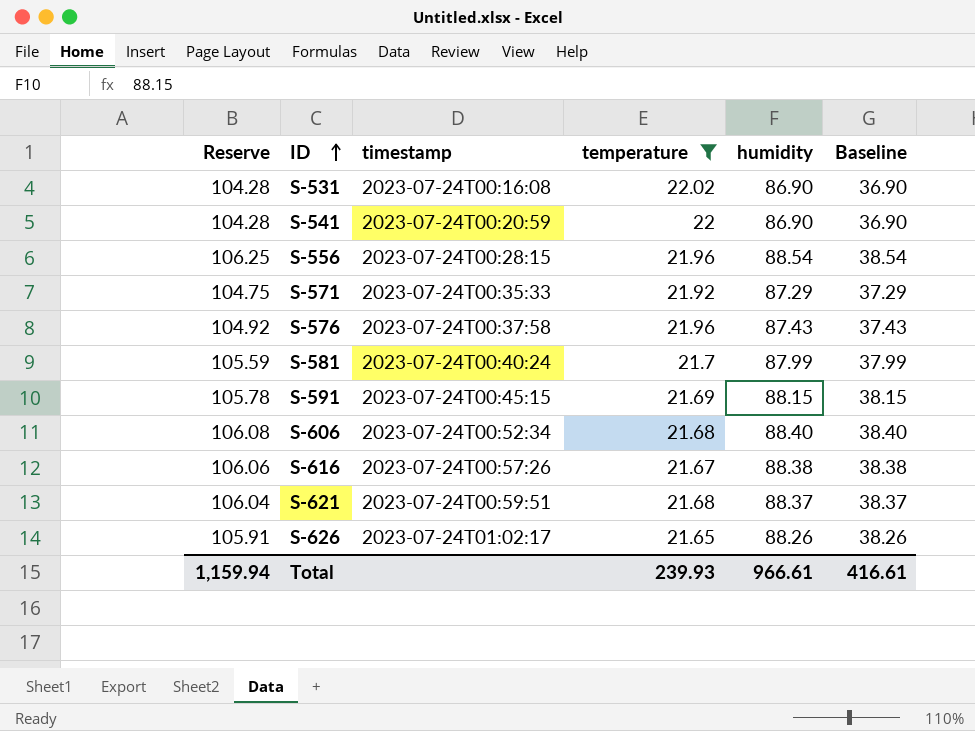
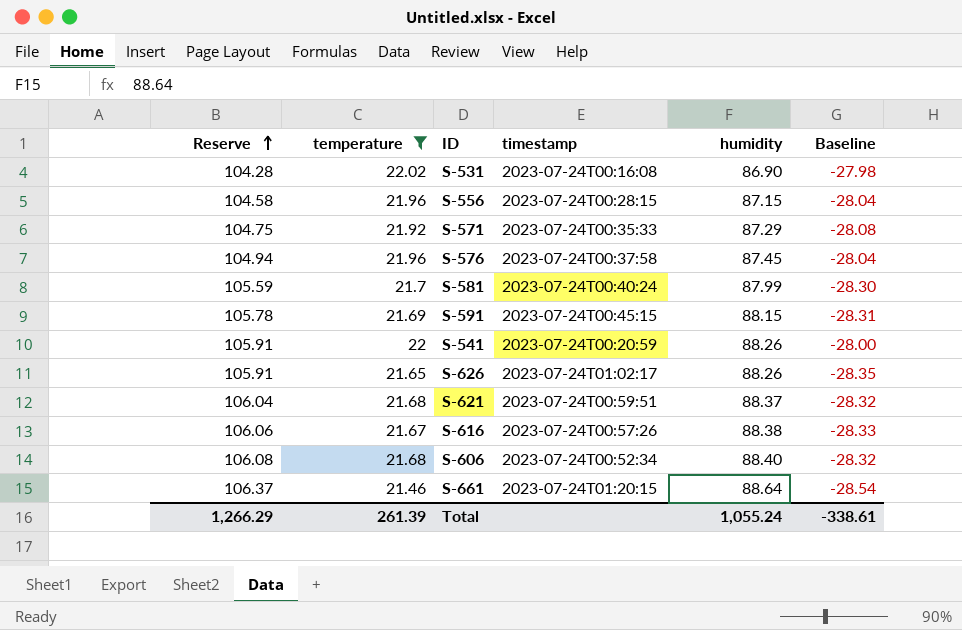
row order: ID ascending -> Reserve ascending
column temperature | position: 4 -> 2
column Baseline | formula: [humidity] - 50 -> [temperature] - 50
S-556 | Reserve: 106.25 -> 104.58
S-556 | humidity: 88.54 -> 87.15
S-576 | Reserve: 104.92 -> 104.94
S-576 | humidity: 87.43 -> 87.45
S-541 | Reserve: 104.28 -> 105.91
S-541 | humidity: 86.90 -> 88.26
row S-661: none -> 106.37 | 21.46 | 2023-07-24T01:20:15 | 88.64 | -28.54
Total | Reserve: 1,159.94 -> 1,266.29
Total | temperature: 239.93 -> 261.39
Total | humidity: 966.61 -> 1,055.24
Total | Baseline: 416.61 -> -338.61

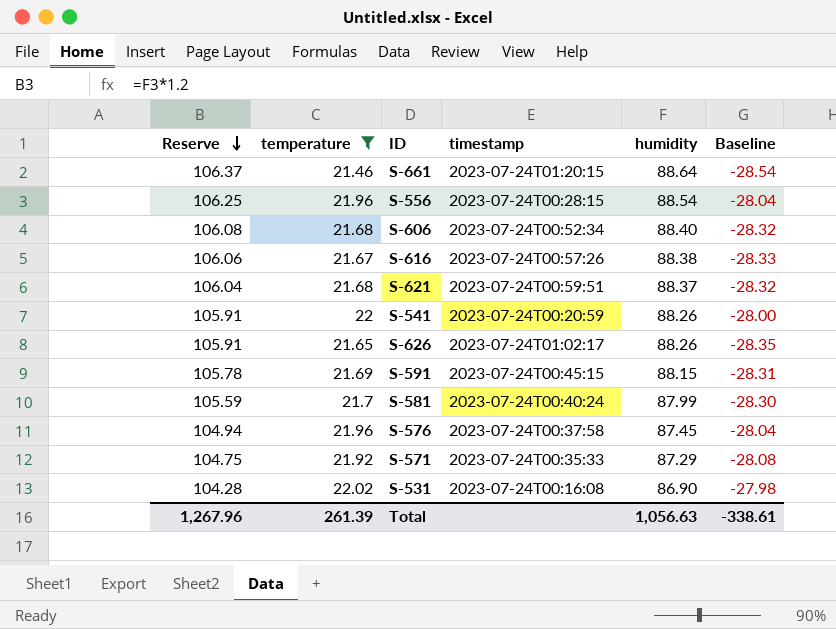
row order: Reserve ascending -> Reserve descending
S-556 | Reserve: 104.58 -> 106.25
S-556 | humidity: 87.15 -> 88.54
Total | Reserve: 1,266.29 -> 1,267.96
Total | humidity: 1,055.24 -> 1,056.63

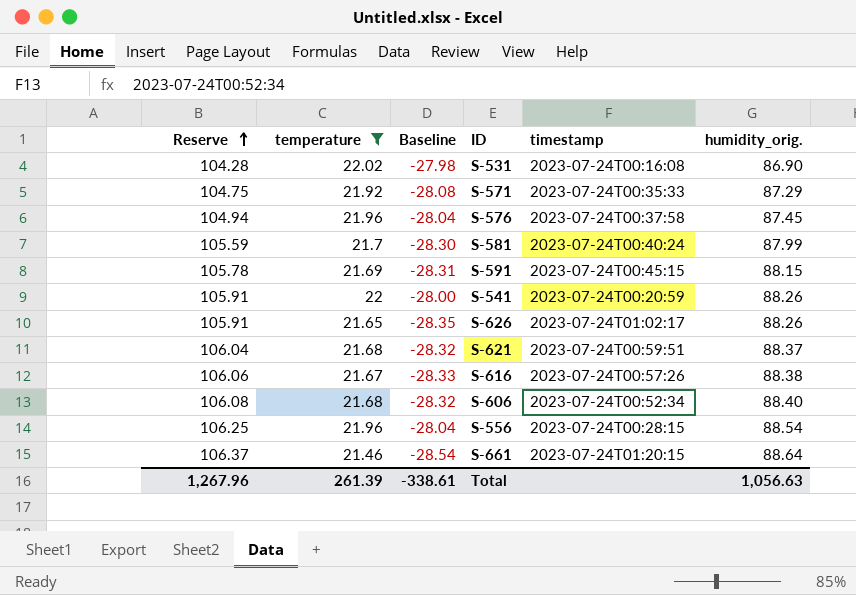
row order: Reserve descending -> Reserve ascending
column Baseline | position: 6 -> 3
column name: humidity -> humidity_orig.

